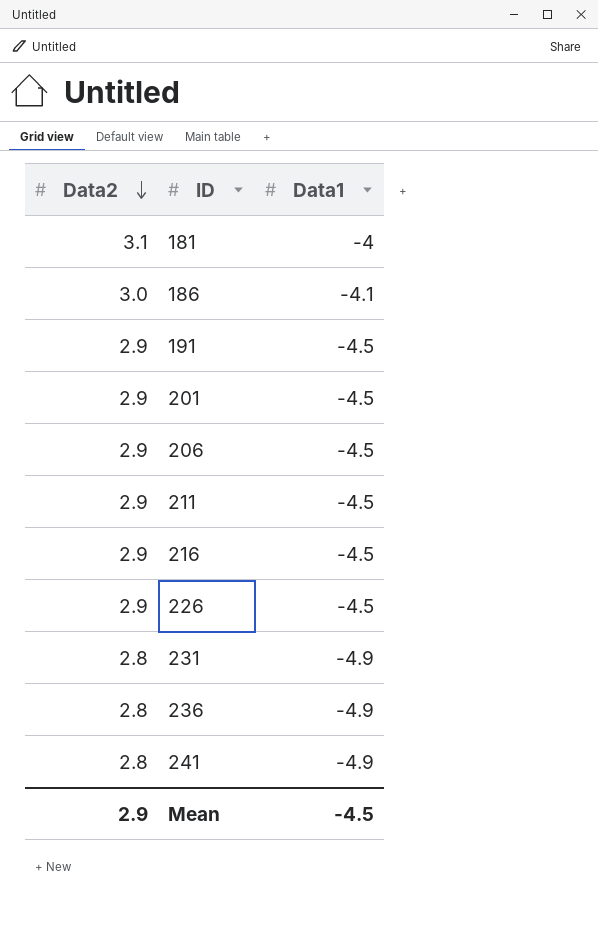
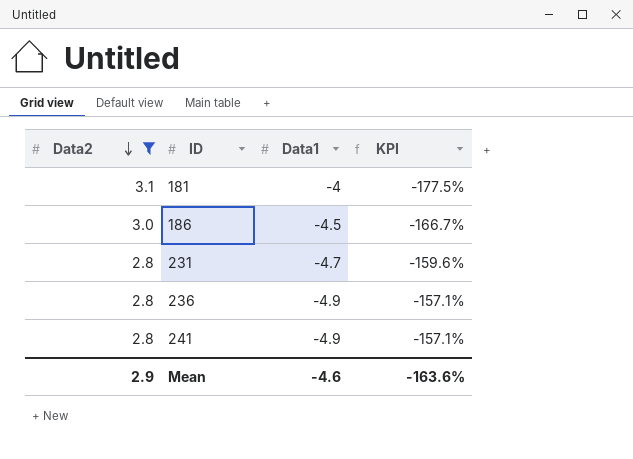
filter: none -> Data2 != 2.9
column KPI | formula: none -> ([Data2] - [Data1]) / [Data1]
186 | Data1: -4.1 -> -4.5
231 | Data1: -4.9 -> -4.7
Mean | Data1: -4.5 -> -4.6

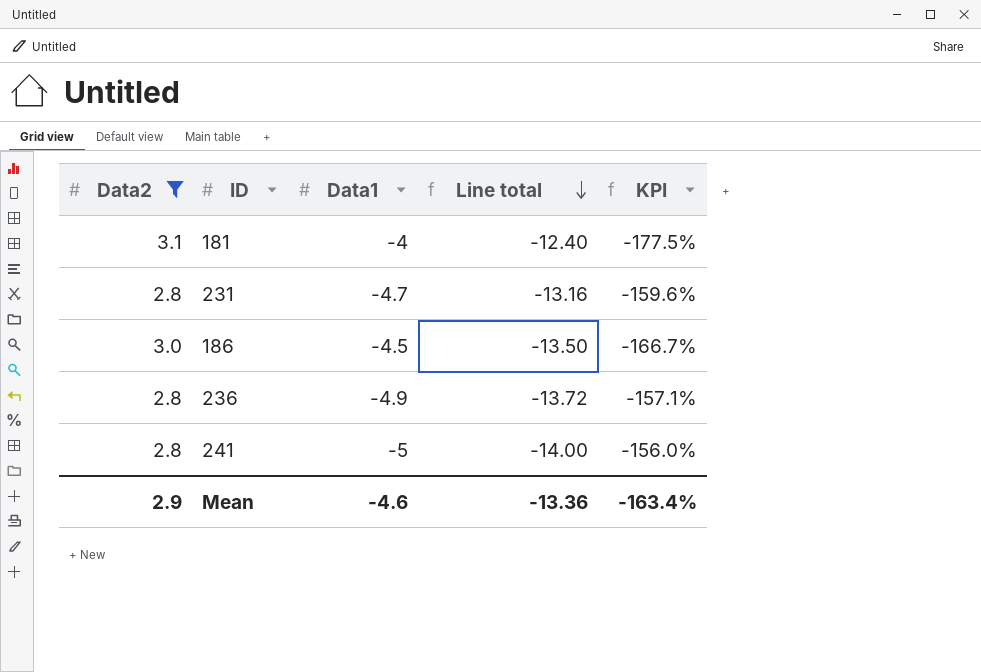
row order: Data2 descending -> Line total descending
column Line total | formula: none -> [Data2] * [Data1]
241 | Data1: -4.9 -> -5
241 | KPI: -157.1% -> -156.0%
Mean | KPI: -163.6% -> -163.4%

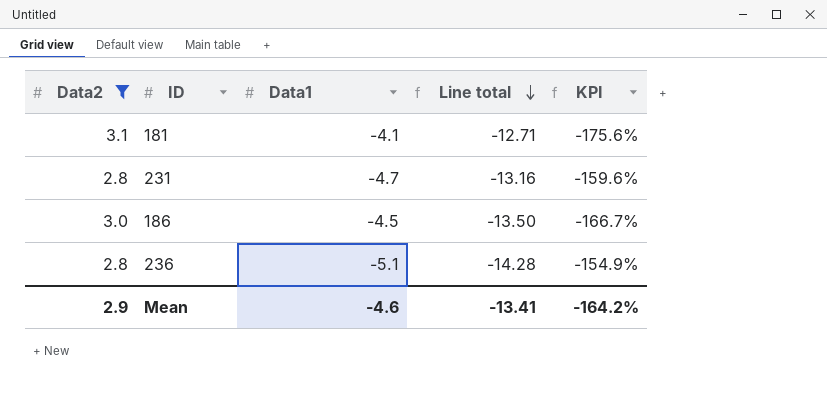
row 241: 2.8 | -5 | -14.00 | -156.0% -> none
181 | Data1: -4 -> -4.1
181 | Line total: -12.40 -> -12.71
181 | KPI: -177.5% -> -175.6%
236 | Data1: -4.9 -> -5.1
236 | Line total: -13.72 -> -14.28
236 | KPI: -157.1% -> -154.9%
Mean | Line total: -13.36 -> -13.41
Mean | KPI: -163.4% -> -164.2%

